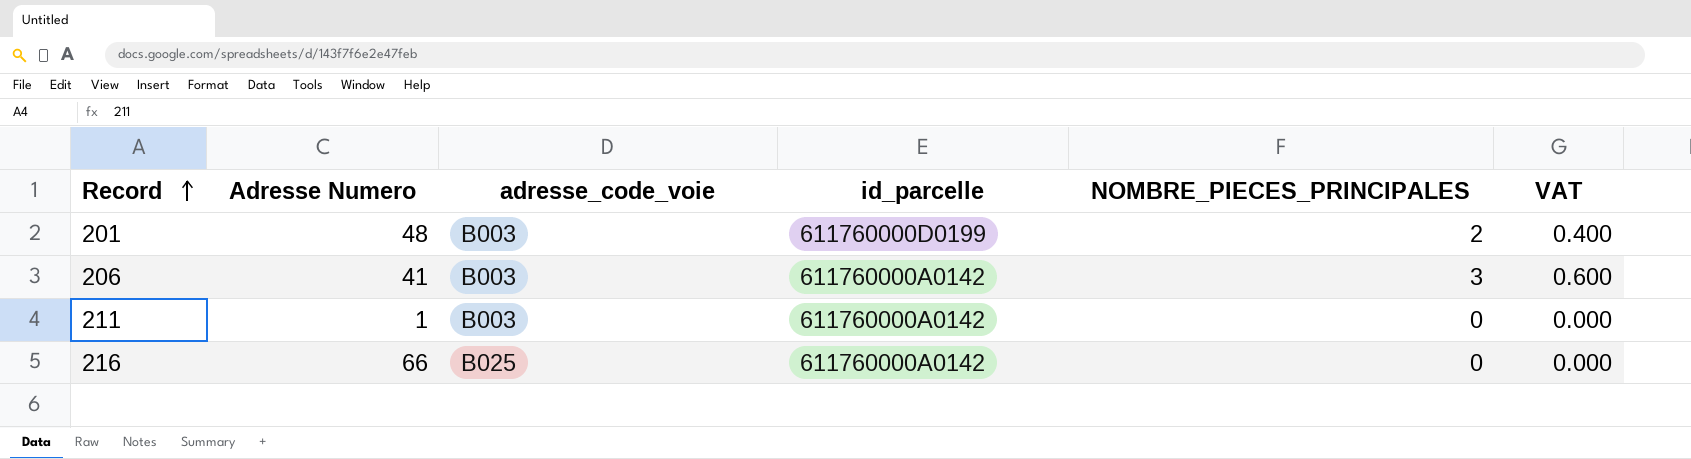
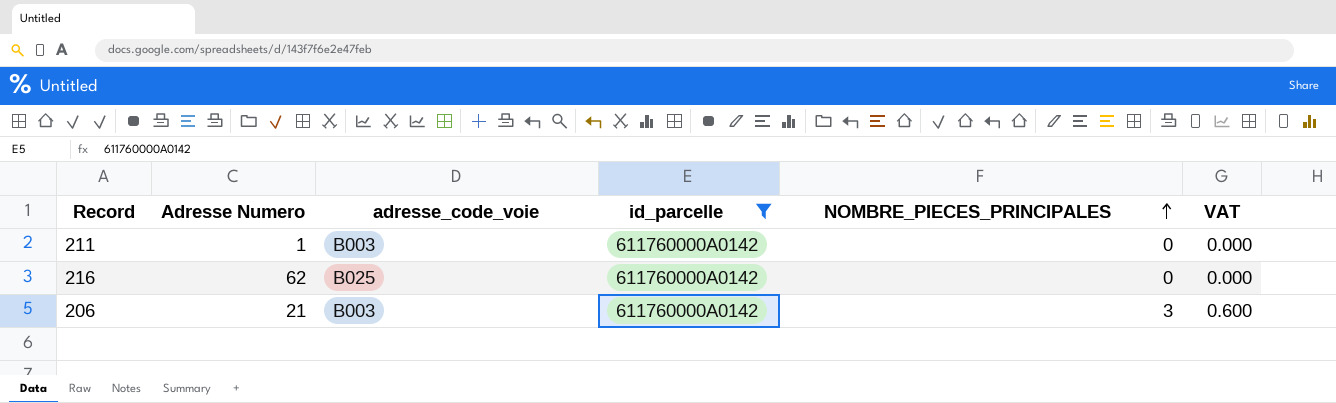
filter: none -> id_parcelle = 611760000A0142
row order: Record ascending -> NOMBRE_PIECES_PRINCIPALES ascending
216 | Adresse Numero: 66 -> 62
206 | Adresse Numero: 41 -> 21

